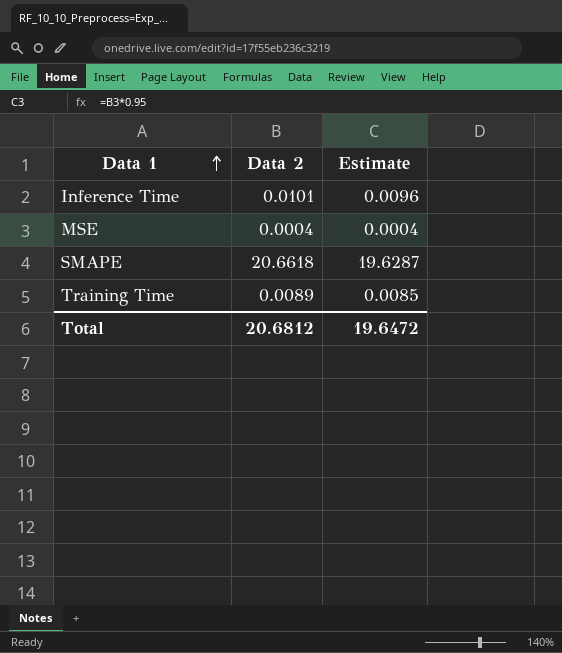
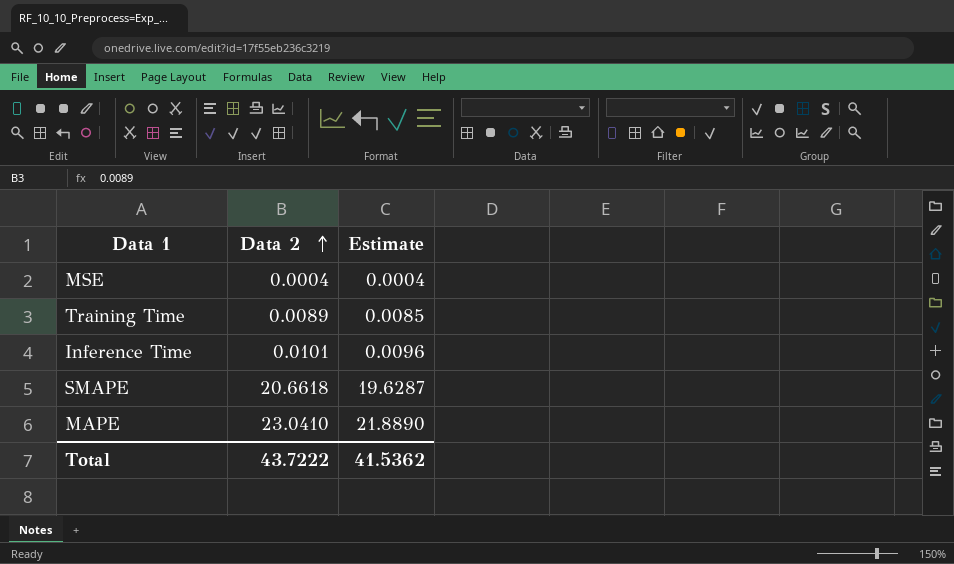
row order: Data 1 ascending -> Data 2 ascending
row MAPE: none -> 23.0410 | 21.8890
Total | Data 2: 20.6812 -> 43.7222
Total | Estimate: 19.6472 -> 41.5362

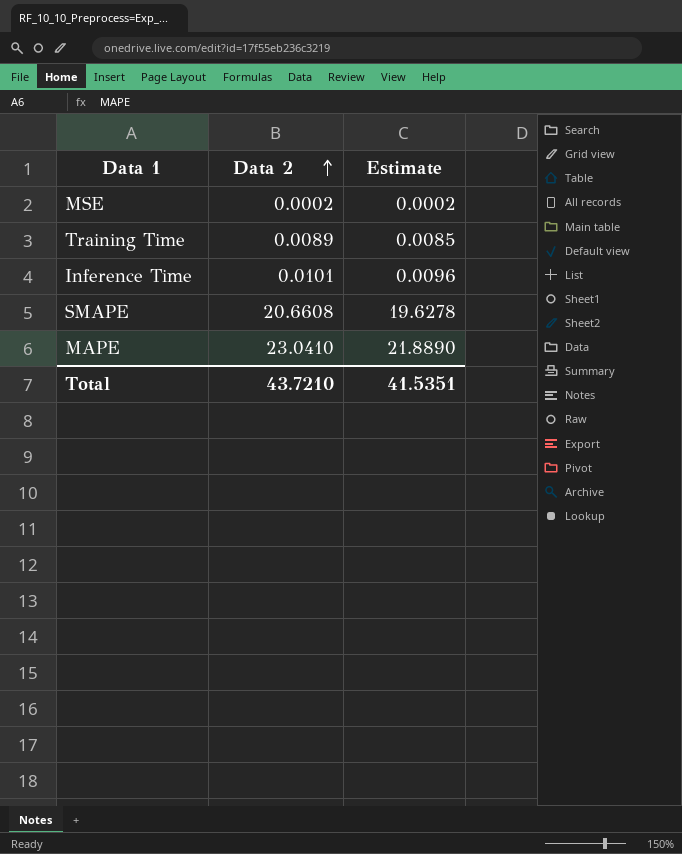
MSE | Data 2: 0.0004 -> 0.0002
MSE | Estimate: 0.0004 -> 0.0002
SMAPE | Data 2: 20.6618 -> 20.6608
SMAPE | Estimate: 19.6287 -> 19.6278
Total | Data 2: 43.7222 -> 43.7210
Total | Estimate: 41.5362 -> 41.5351

